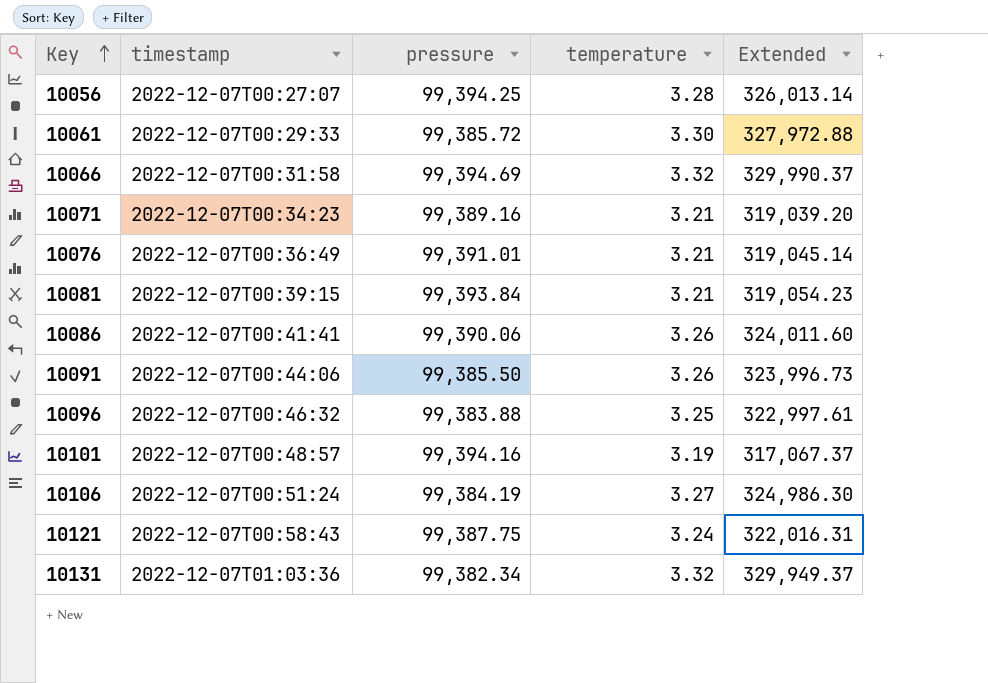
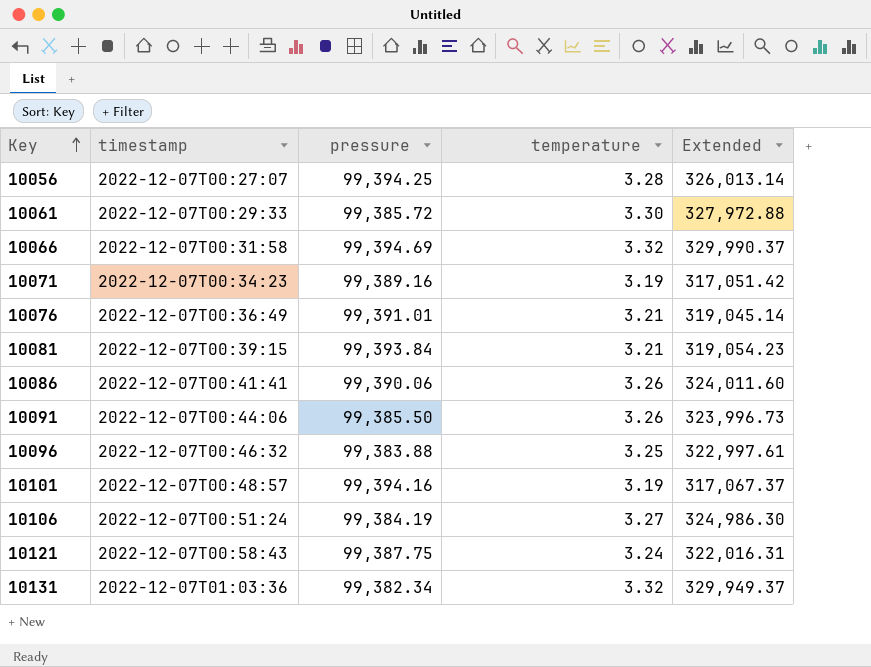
10071 | temperature: 3.21 -> 3.19
10071 | Extended: 319,039.20 -> 317,051.42

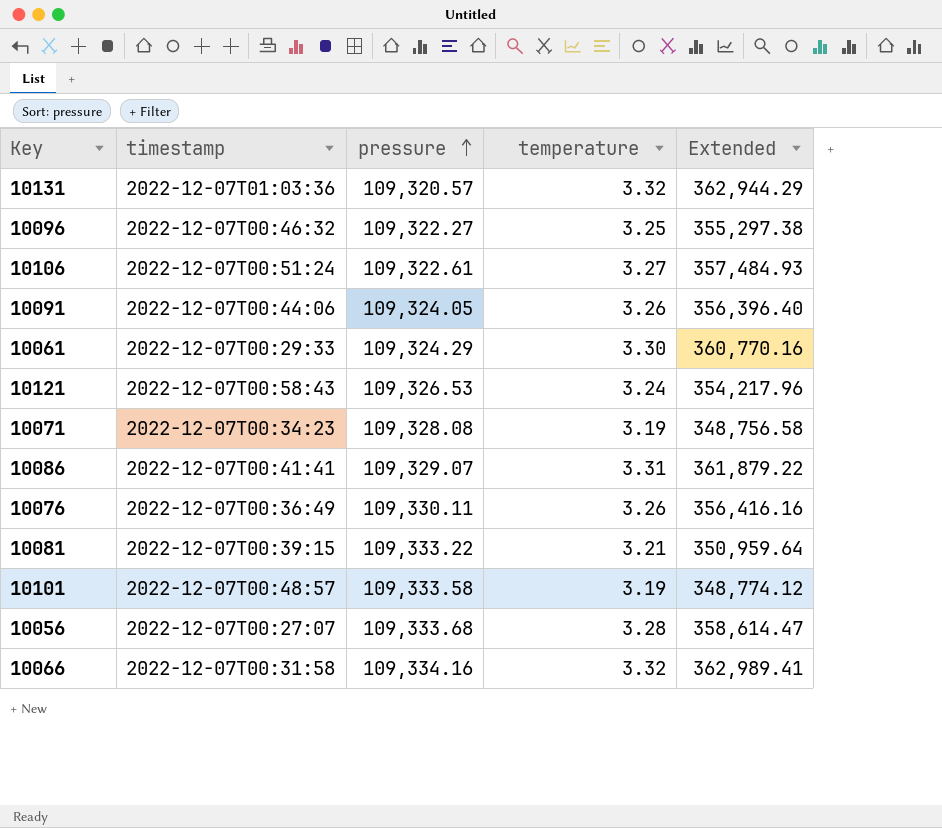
row order: Key ascending -> pressure ascending
10131 | pressure: 99,382.34 -> 109,320.57
10131 | Extended: 329,949.37 -> 362,944.29
10096 | pressure: 99,383.88 -> 109,322.27
10096 | Extended: 322,997.61 -> 355,297.38
10106 | pressure: 99,384.19 -> 109,322.61
10106 | Extended: 324,986.30 -> 357,484.93
10091 | pressure: 99,385.50 -> 109,324.05
10091 | Extended: 323,996.73 -> 356,396.40
10061 | pressure: 99,385.72 -> 109,324.29
10061 | Extended: 327,972.88 -> 360,770.16
10121 | pressure: 99,387.75 -> 109,326.53
10121 | Extended: 322,016.31 -> 354,217.96
10071 | pressure: 99,389.16 -> 109,328.08
10071 | Extended: 317,051.42 -> 348,756.58
10086 | pressure: 99,390.06 -> 109,329.07
10086 | temperature: 3.26 -> 3.31
10086 | Extended: 324,011.60 -> 361,879.22
10076 | pressure: 99,391.01 -> 109,330.11
10076 | temperature: 3.21 -> 3.26
10076 | Extended: 319,045.14 -> 356,416.16
10081 | pressure: 99,393.84 -> 109,333.22
10081 | Extended: 319,054.23 -> 350,959.64
10101 | pressure: 99,394.16 -> 109,333.58
10101 | Extended: 317,067.37 -> 348,774.12
10056 | pressure: 99,394.25 -> 109,333.68
10056 | Extended: 326,013.14 -> 358,614.47
10066 | pressure: 99,394.69 -> 109,334.16
10066 | Extended: 329,990.37 -> 362,989.41

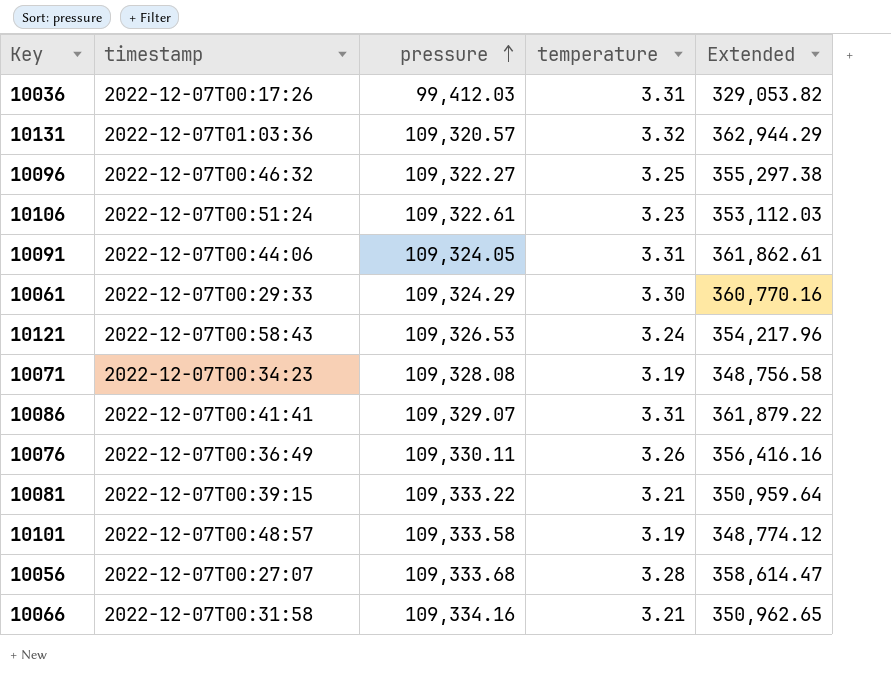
row 10036: none -> 2022-12-07T00:17:26 | 99,412.03 | 3.31 | 329,053.82
10106 | temperature: 3.27 -> 3.23
10106 | Extended: 357,484.93 -> 353,112.03
10091 | temperature: 3.26 -> 3.31
10091 | Extended: 356,396.40 -> 361,862.61
10066 | temperature: 3.32 -> 3.21
10066 | Extended: 362,989.41 -> 350,962.65

